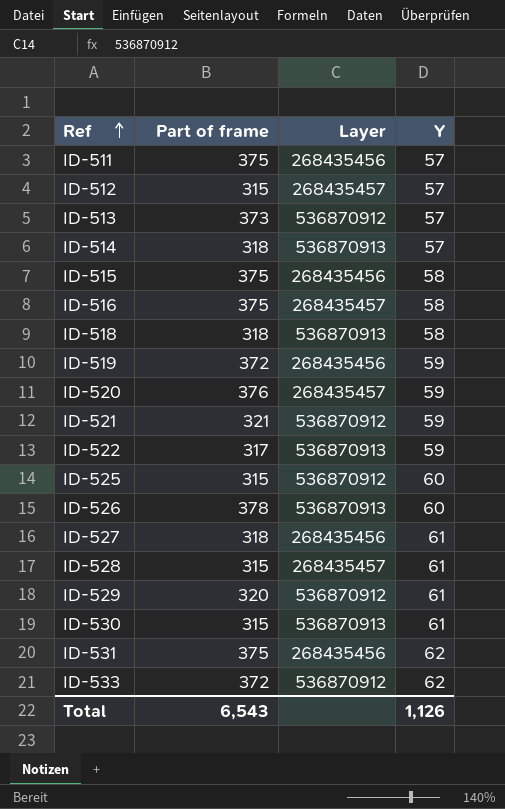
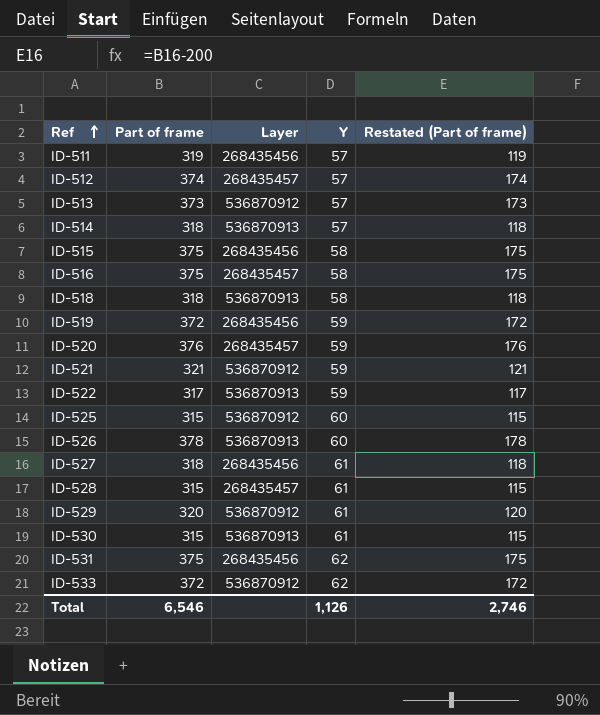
column Restated (Part of frame) | formula: none -> [Part of frame] - 200
ID-511 | Part of frame: 375 -> 319
ID-512 | Part of frame: 315 -> 374
Total | Part of frame: 6,543 -> 6,546

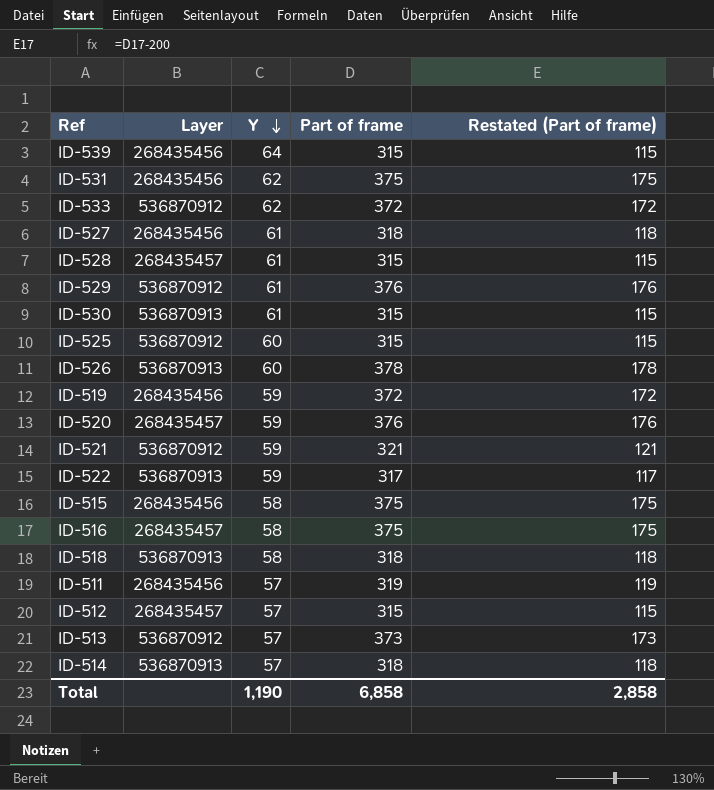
row order: Ref ascending -> Y descending
column Part of frame | position: 2 -> 4
row ID-539: none -> 268435456 | 64 | 315 | 115
ID-529 | Part of frame: 320 -> 376
ID-529 | Restated (Part of frame): 120 -> 176
ID-512 | Part of frame: 374 -> 315
ID-512 | Restated (Part of frame): 174 -> 115
Total | Y: 1,126 -> 1,190
Total | Part of frame: 6,546 -> 6,858
Total | Restated (Part of frame): 2,746 -> 2,858

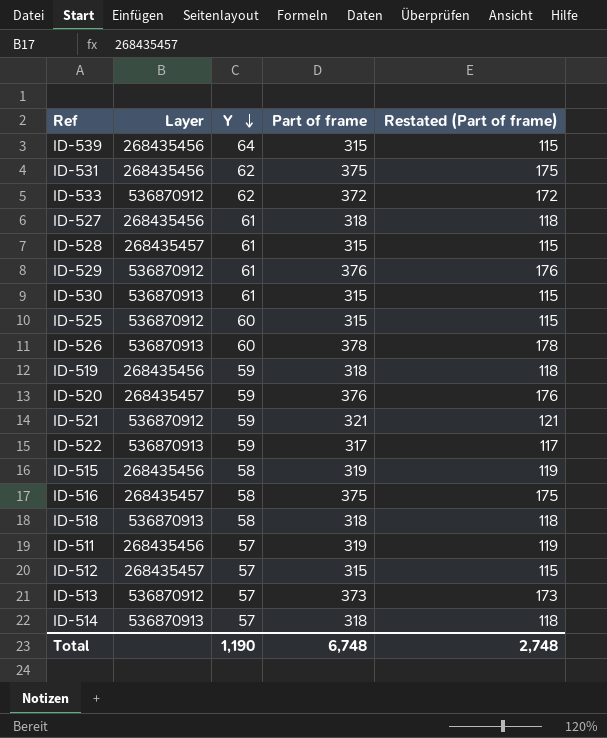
ID-519 | Part of frame: 372 -> 318
ID-519 | Restated (Part of frame): 172 -> 118
ID-515 | Part of frame: 375 -> 319
ID-515 | Restated (Part of frame): 175 -> 119
Total | Part of frame: 6,858 -> 6,748
Total | Restated (Part of frame): 2,858 -> 2,748

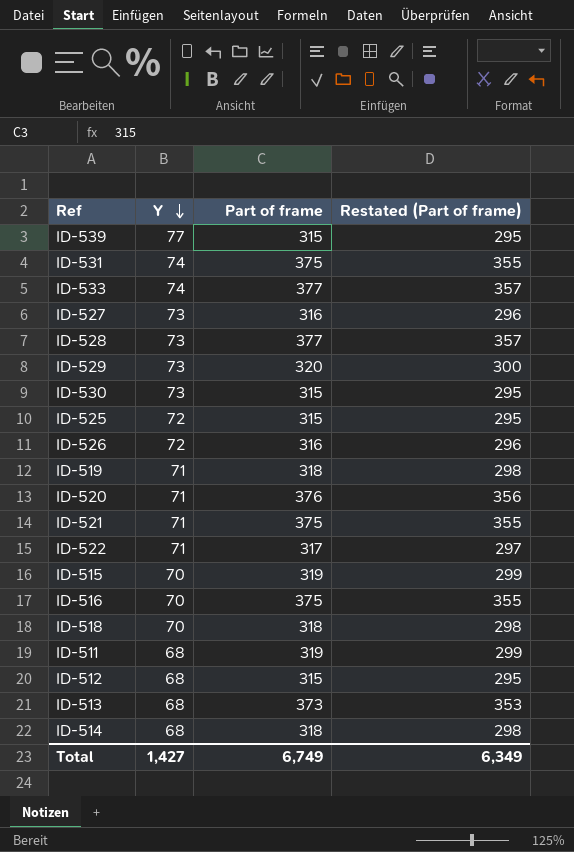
column Layer | position: 2 -> none
column Restated (Part of frame) | formula: [Part of frame] - 200 -> [Part of frame] - 20
ID-539 | Y: 64 -> 77
ID-531 | Y: 62 -> 74
ID-533 | Y: 62 -> 74
ID-533 | Part of frame: 372 -> 377
ID-527 | Y: 61 -> 73
ID-527 | Part of frame: 318 -> 316
ID-528 | Y: 61 -> 73
ID-528 | Part of frame: 315 -> 377
ID-529 | Y: 61 -> 73
ID-529 | Part of frame: 376 -> 320
ID-530 | Y: 61 -> 73
ID-525 | Y: 60 -> 72
ID-526 | Y: 60 -> 72
ID-526 | Part of frame: 378 -> 316
ID-519 | Y: 59 -> 71
ID-520 | Y: 59 -> 71
ID-521 | Y: 59 -> 71
ID-521 | Part of frame: 321 -> 375
ID-522 | Y: 59 -> 71
ID-515 | Y: 58 -> 70
ID-516 | Y: 58 -> 70
ID-518 | Y: 58 -> 70
ID-511 | Y: 57 -> 68
ID-512 | Y: 57 -> 68
ID-513 | Y: 57 -> 68
ID-514 | Y: 57 -> 68
Total | Y: 1,190 -> 1,427
Total | Part of frame: 6,748 -> 6,749
Total | Restated (Part of frame): 2,748 -> 6,349

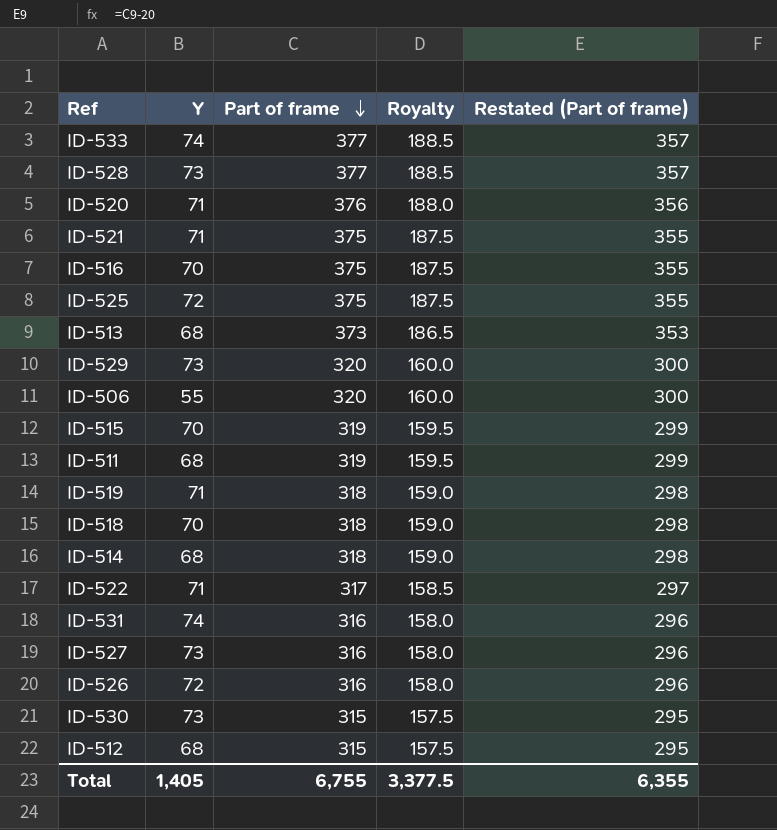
row order: Y descending -> Part of frame descending
column Royalty | formula: none -> [Part of frame] * 0.5
row ID-539: 77 | 315 | 295 -> none
ID-525 | Part of frame: 315 -> 375
ID-525 | Restated (Part of frame): 295 -> 355
row ID-506: none -> 55 | 320 | 160.0 | 300
ID-531 | Part of frame: 375 -> 316
ID-531 | Restated (Part of frame): 355 -> 296
Total | Y: 1,427 -> 1,405
Total | Part of frame: 6,749 -> 6,755
Total | Restated (Part of frame): 6,349 -> 6,355

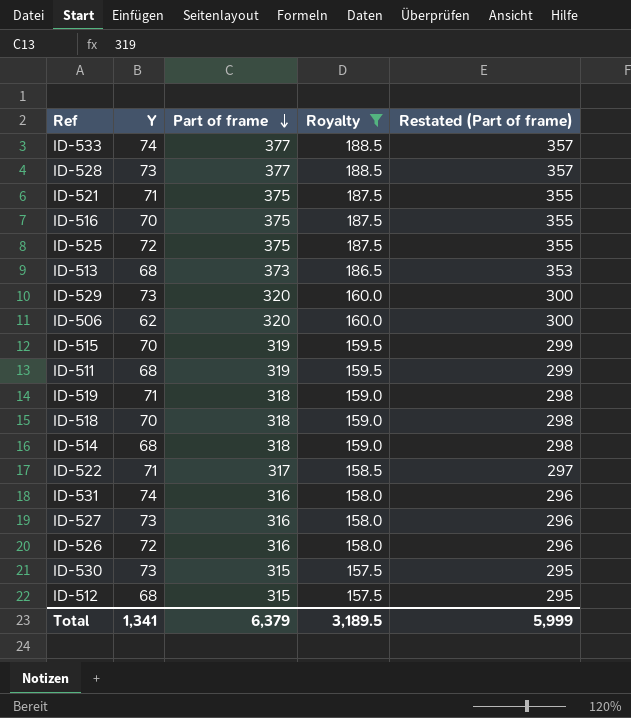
filter: none -> Royalty != 188.0
ID-506 | Y: 55 -> 62
Total | Y: 1,405 -> 1,341
Total | Part of frame: 6,755 -> 6,379
Total | Royalty: 3,377.5 -> 3,189.5
Total | Restated (Part of frame): 6,355 -> 5,999

